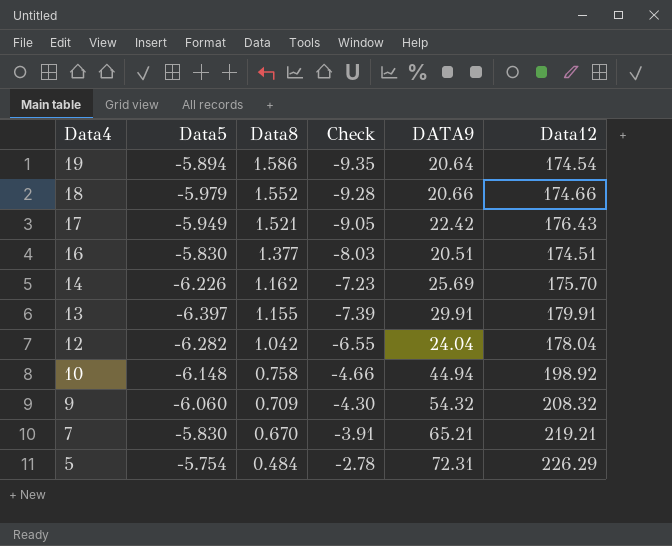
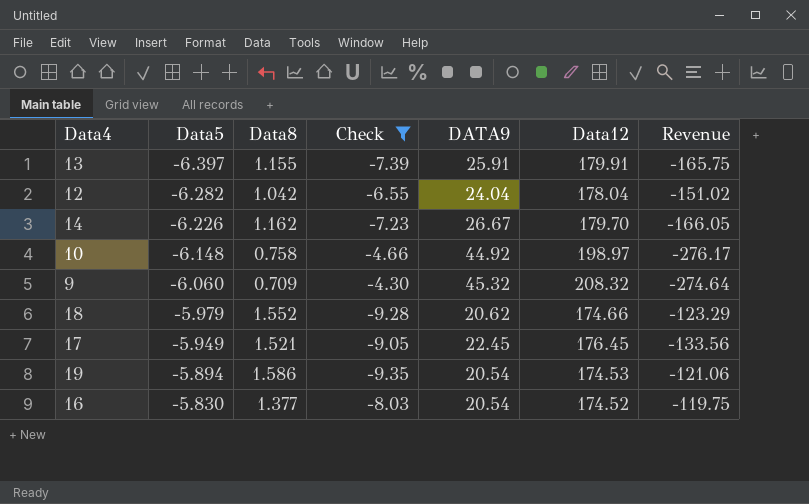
filter: none -> Check <= -4.30
row order: Data4 descending -> Data5 ascending
column Revenue | formula: none -> [Data5] * [DATA9]
13 | DATA9: 29.91 -> 25.91
14 | DATA9: 25.69 -> 26.67
14 | Data12: 175.70 -> 179.70
10 | DATA9: 44.94 -> 44.92
10 | Data12: 198.92 -> 198.97
9 | DATA9: 54.32 -> 45.32
18 | DATA9: 20.66 -> 20.62
17 | DATA9: 22.42 -> 22.45
17 | Data12: 176.43 -> 176.45
19 | DATA9: 20.64 -> 20.54
19 | Data12: 174.54 -> 174.53
16 | DATA9: 20.51 -> 20.54
16 | Data12: 174.51 -> 174.52

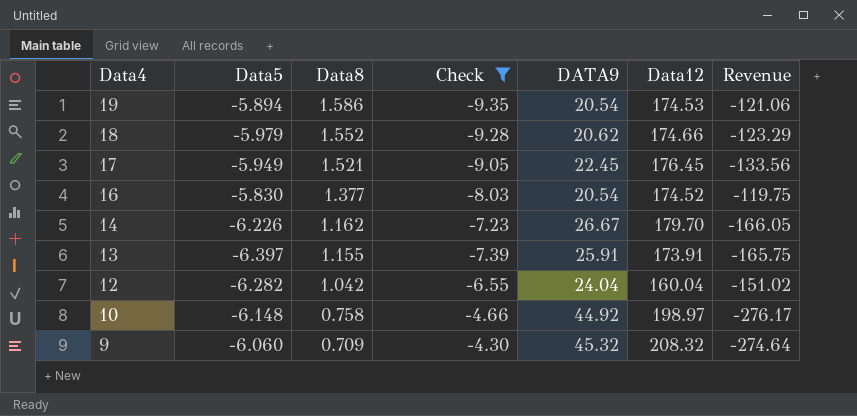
row order: Data5 ascending -> Data4 descending
13 | Data12: 179.91 -> 173.91
12 | Data12: 178.04 -> 160.04

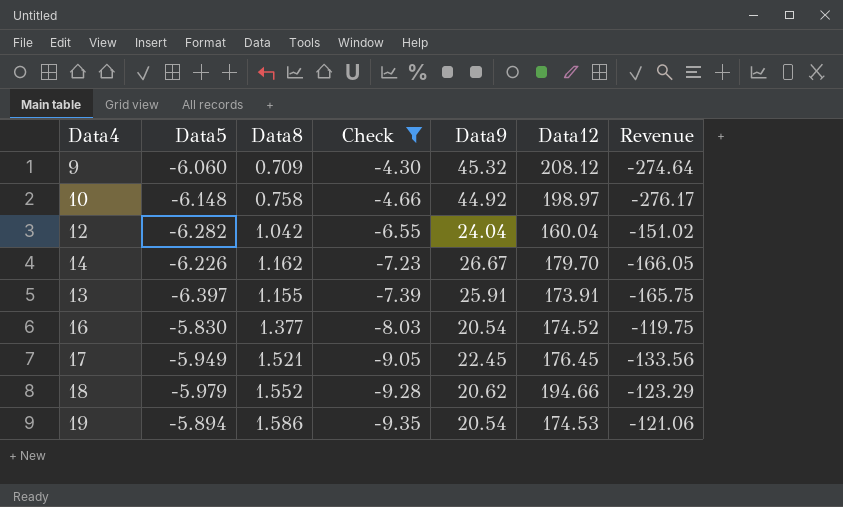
row order: Data4 descending -> Check descending
column name: DATA9 -> Data9
9 | Data12: 208.32 -> 208.12
18 | Data12: 174.66 -> 194.66

